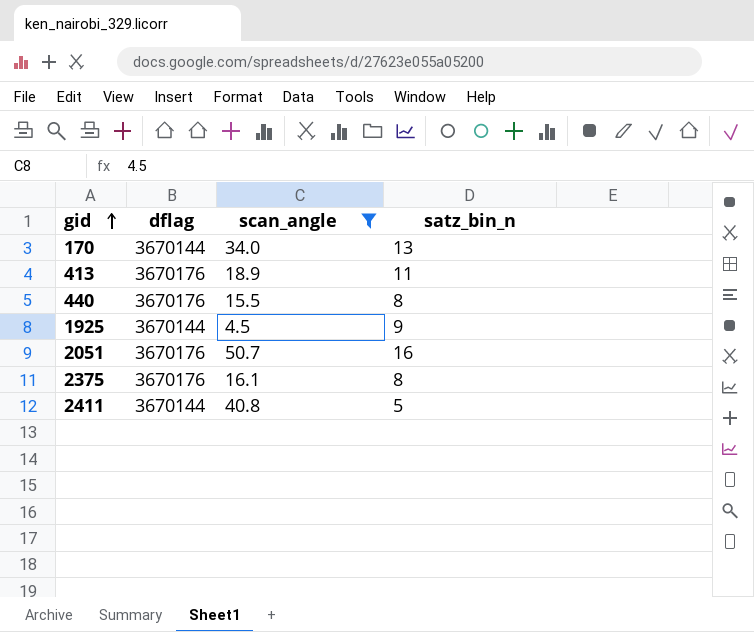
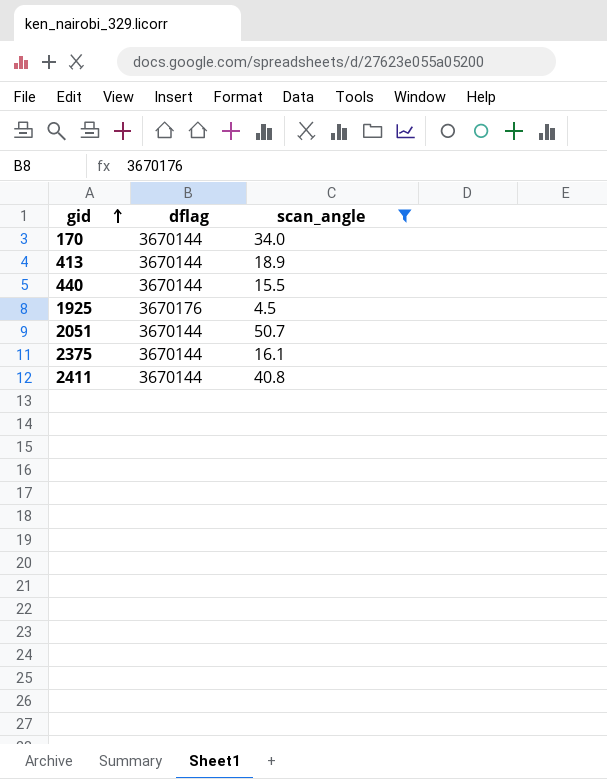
column satz_bin_n | position: 4 -> none
413 | dflag: 3670176 -> 3670144
440 | dflag: 3670176 -> 3670144
1925 | dflag: 3670144 -> 3670176
2051 | dflag: 3670176 -> 3670144
2375 | dflag: 3670176 -> 3670144

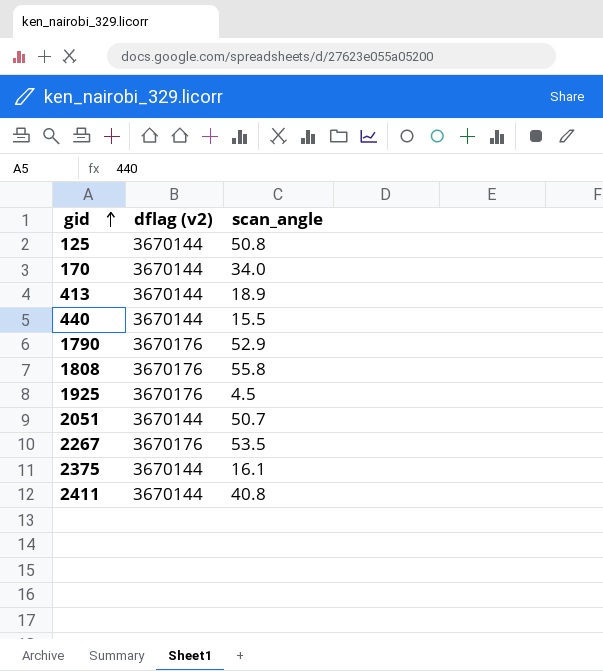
filter: scan_angle <= 50.7 -> none
column name: dflag -> dflag (v2)

